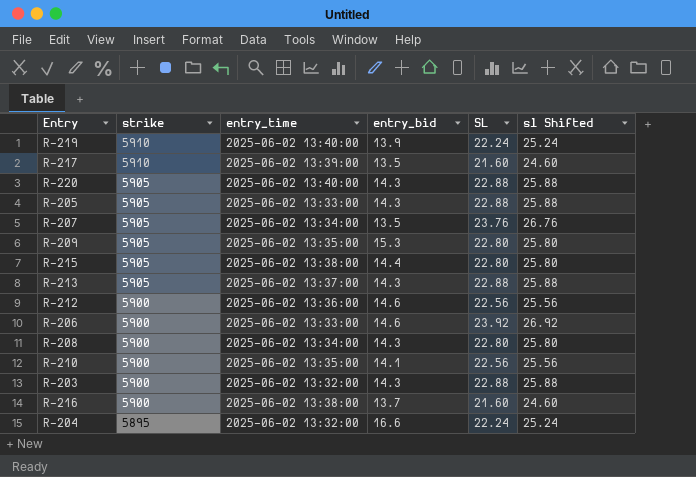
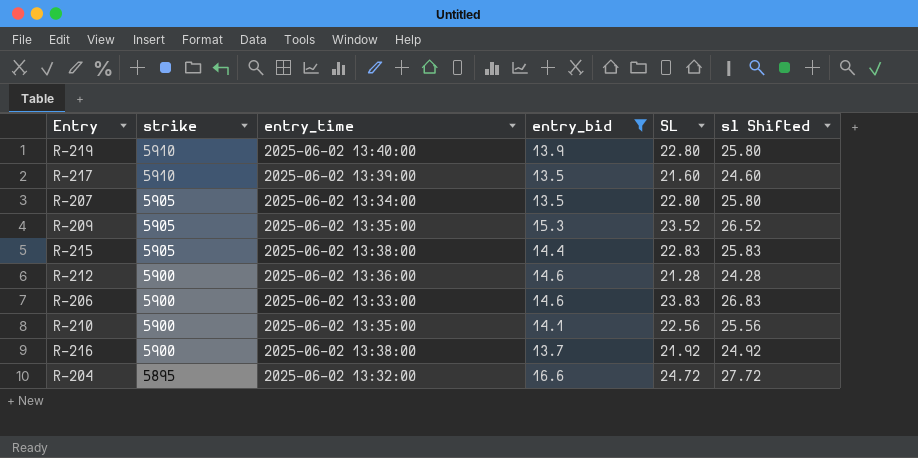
filter: none -> entry_bid != 14.3
R-219 | SL: 22.24 -> 22.80
R-219 | sl Shifted: 25.24 -> 25.80
R-207 | SL: 23.76 -> 22.80
R-207 | sl Shifted: 26.76 -> 25.80
R-209 | SL: 22.80 -> 23.52
R-209 | sl Shifted: 25.80 -> 26.52
R-215 | SL: 22.80 -> 22.83
R-215 | sl Shifted: 25.80 -> 25.83
R-212 | SL: 22.56 -> 21.28
R-212 | sl Shifted: 25.56 -> 24.28
R-206 | SL: 23.92 -> 23.83
R-206 | sl Shifted: 26.92 -> 26.83
R-216 | SL: 21.60 -> 21.92
R-216 | sl Shifted: 24.60 -> 24.92
R-204 | SL: 22.24 -> 24.72
R-204 | sl Shifted: 25.24 -> 27.72

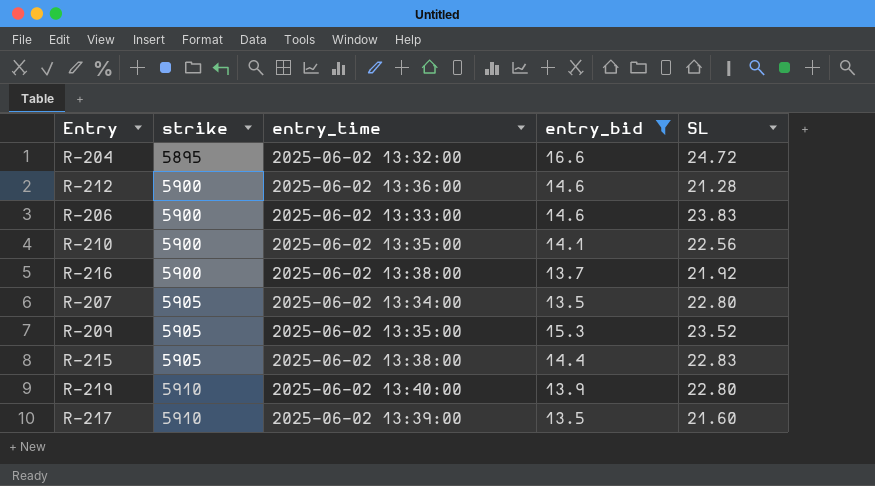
row order: strike descending -> strike ascending
column sl Shifted | formula: [SL] + 3 -> none

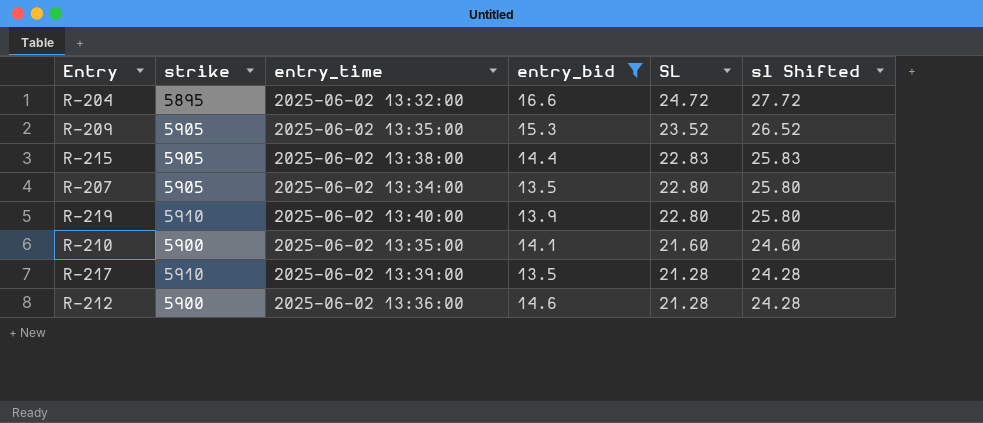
row order: strike ascending -> SL descending
column sl Shifted | formula: none -> [SL] + 3
row R-206: 5900 | 2025-06-02 13:33:00 | 14.6 | 23.83 -> none
row R-216: 5900 | 2025-06-02 13:38:00 | 13.7 | 21.92 -> none
R-210 | SL: 22.56 -> 21.60
R-217 | SL: 21.60 -> 21.28

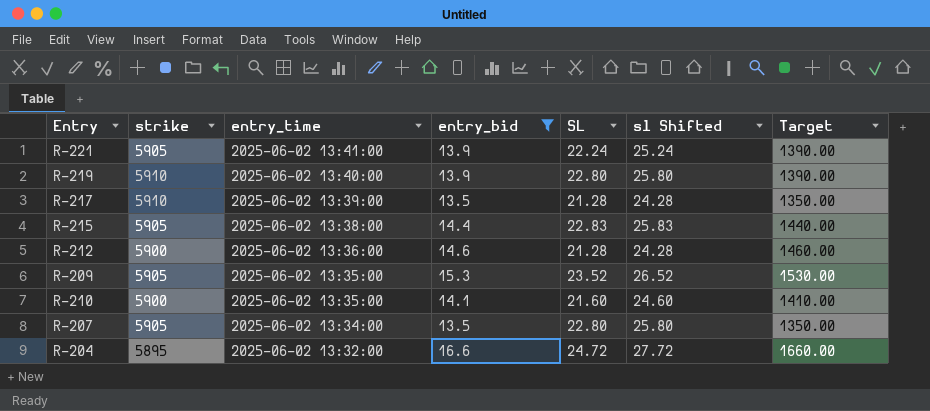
row order: SL descending -> entry_time descending
column Target | formula: none -> [entry_bid] * 100
row R-221: none -> 5905 | 2025-06-02 13:41:00 | 13.9 | 22.24 | 25.24 | 1390.00

